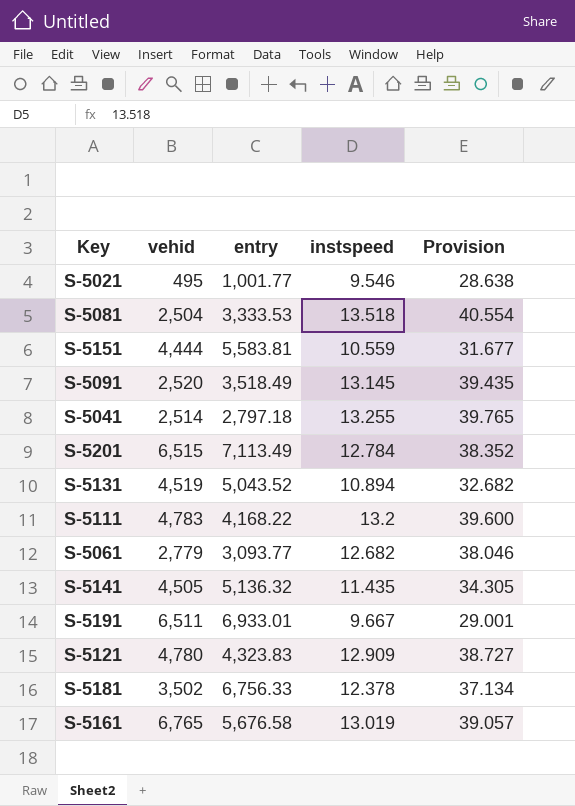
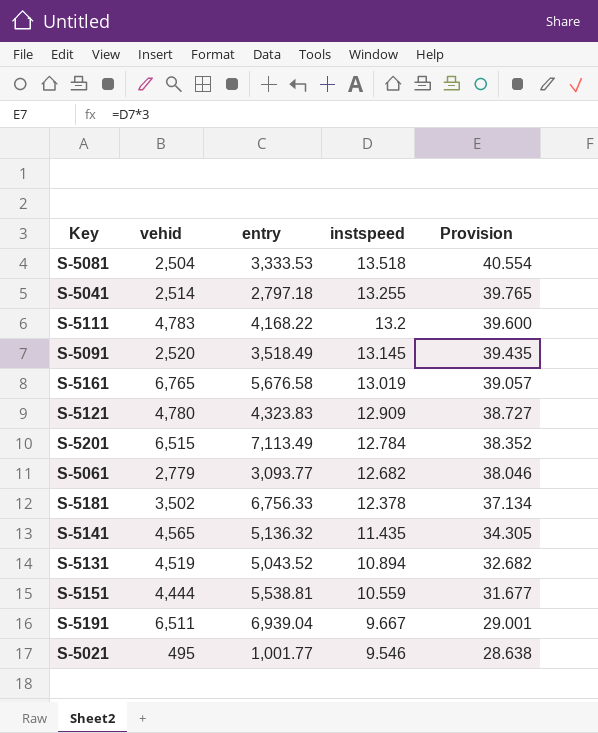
row order: none -> instspeed descending
S-5141 | vehid: 4,505 -> 4,565
S-5151 | entry: 5,583.81 -> 5,538.81
S-5191 | entry: 6,933.01 -> 6,939.04

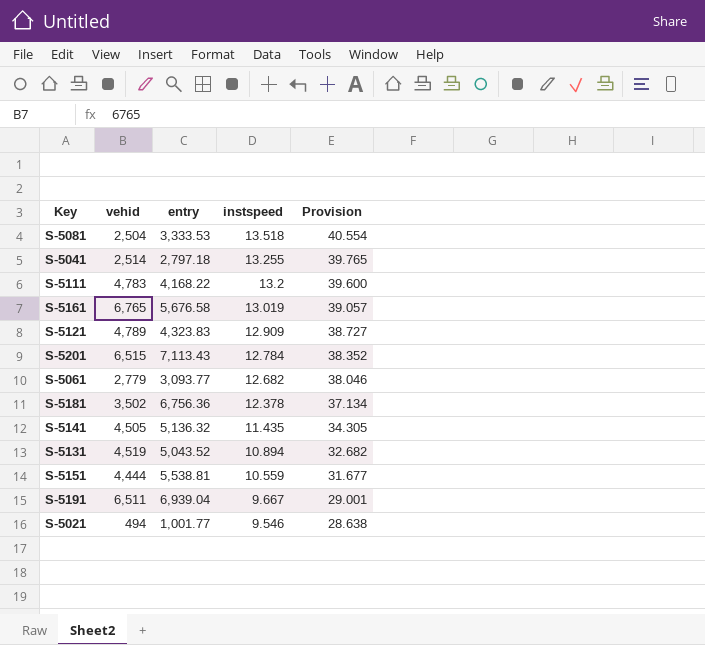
row S-5091: 2,520 | 3,518.49 | 13.145 | 39.435 -> none
S-5121 | vehid: 4,780 -> 4,789
S-5201 | entry: 7,113.49 -> 7,113.43
S-5181 | entry: 6,756.33 -> 6,756.36
S-5141 | vehid: 4,565 -> 4,505
S-5021 | vehid: 495 -> 494

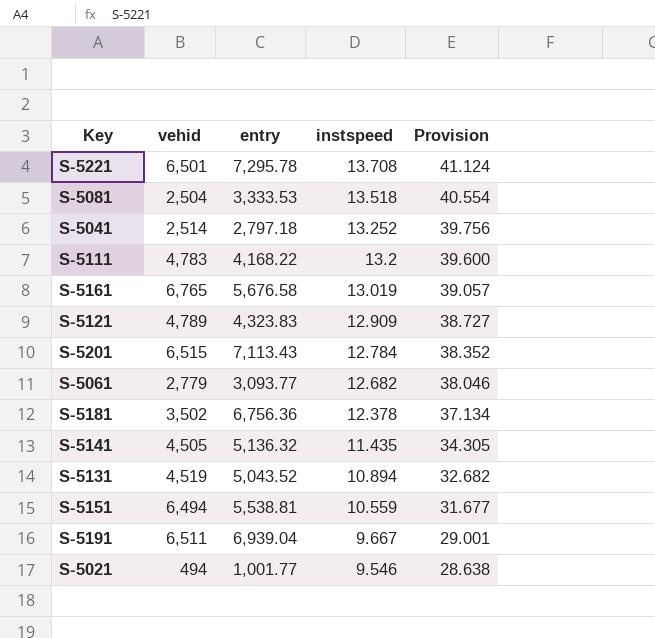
row S-5221: none -> 6,501 | 7,295.78 | 13.708 | 41.124
S-5041 | instspeed: 13.255 -> 13.252
S-5041 | Provision: 39.765 -> 39.756
S-5151 | vehid: 4,444 -> 6,494

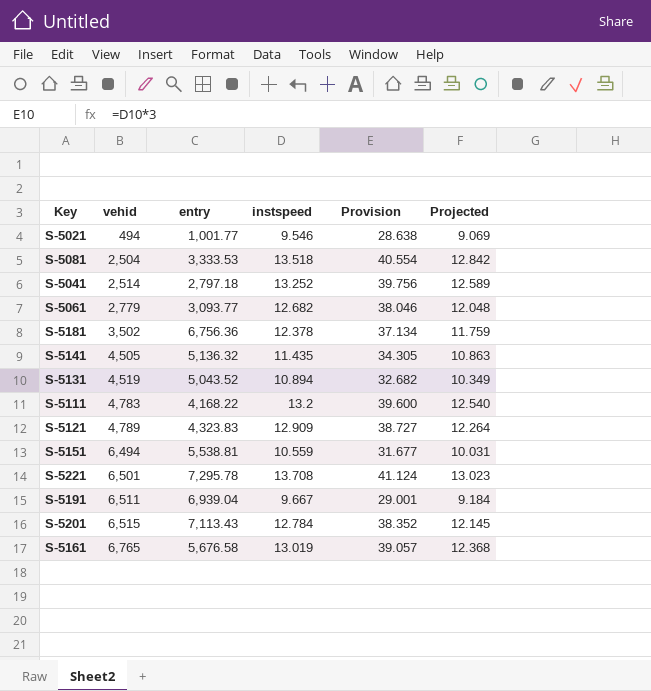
row order: instspeed descending -> vehid ascending
column Projected | formula: none -> [instspeed] * 0.95

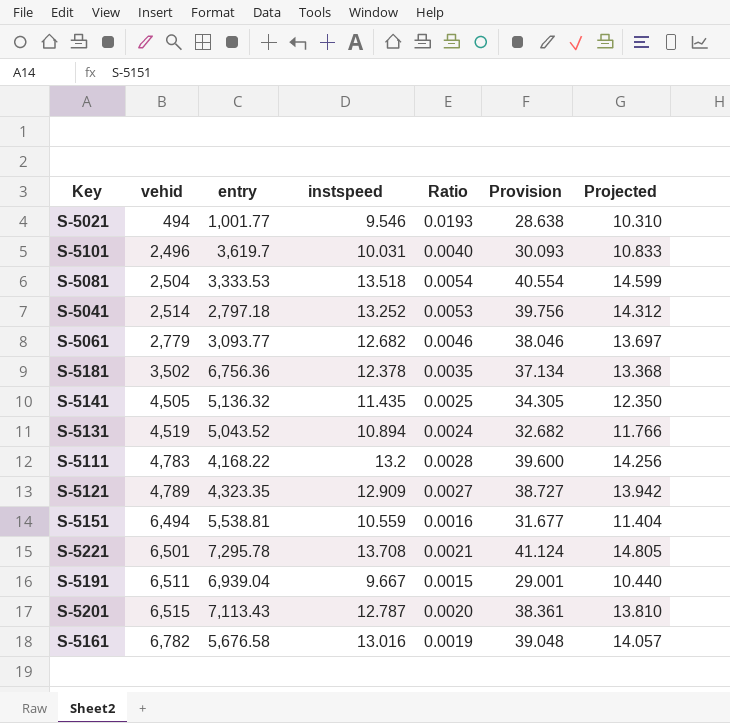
column Ratio | formula: none -> [instspeed] / [vehid]
column Projected | formula: [instspeed] * 0.95 -> [instspeed] * 1.08
row S-5101: none -> 2,496 | 3,619.7 | 10.031 | 0.0040 | 30.093 | 10.833
S-5121 | entry: 4,323.83 -> 4,323.35
S-5201 | instspeed: 12.784 -> 12.787
S-5201 | Provision: 38.352 -> 38.361
S-5161 | vehid: 6,765 -> 6,782
S-5161 | instspeed: 13.019 -> 13.016
S-5161 | Provision: 39.057 -> 39.048

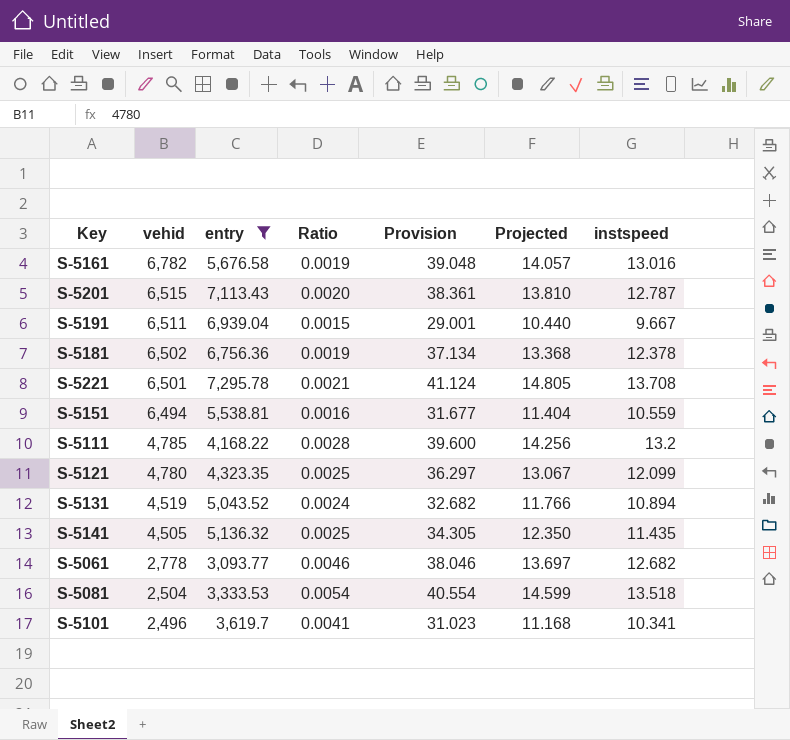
filter: none -> entry >= 3,093.77
row order: vehid ascending -> vehid descending
column instspeed | position: 4 -> 7
S-5181 | vehid: 3,502 -> 6,502
S-5181 | Ratio: 0.0035 -> 0.0019
S-5111 | vehid: 4,783 -> 4,785
S-5121 | vehid: 4,789 -> 4,780
S-5121 | Ratio: 0.0027 -> 0.0025
S-5121 | Provision: 38.727 -> 36.297
S-5121 | Projected: 13.942 -> 13.067
S-5121 | instspeed: 12.909 -> 12.099
S-5061 | vehid: 2,779 -> 2,778
S-5101 | Ratio: 0.0040 -> 0.0041
S-5101 | Provision: 30.093 -> 31.023
S-5101 | Projected: 10.833 -> 11.168
S-5101 | instspeed: 10.031 -> 10.341

